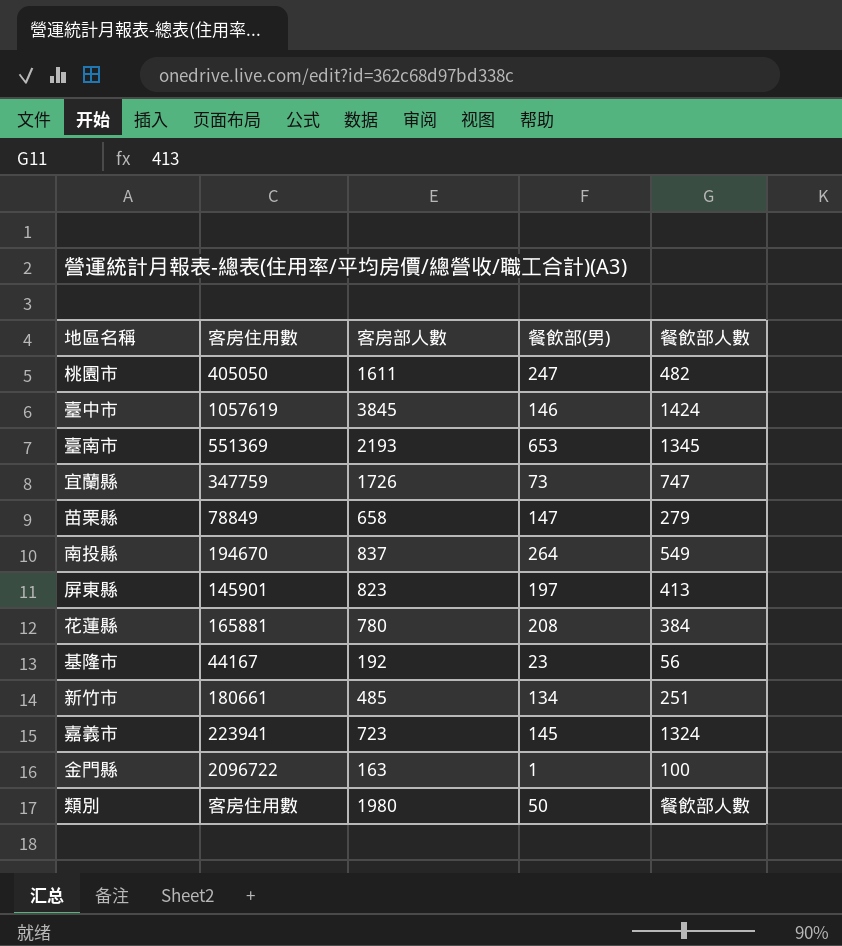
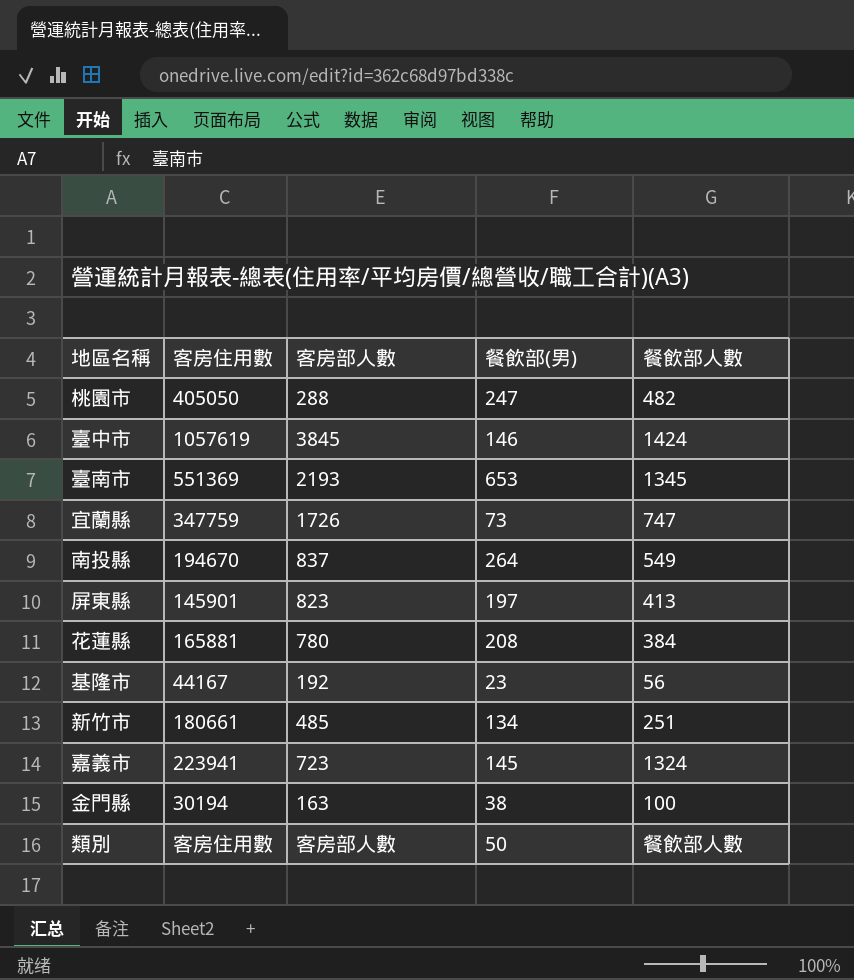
row 苗栗縣: 78849 | 658 | 147 | 279 -> none
桃園市 | 客房部人數: 1611 -> 288
金門縣 | 客房住用數: 2096722 -> 30194
金門縣 | 餐飲部(男): 1 -> 38
類別 | 客房部人數: 1980 -> 客房部人數

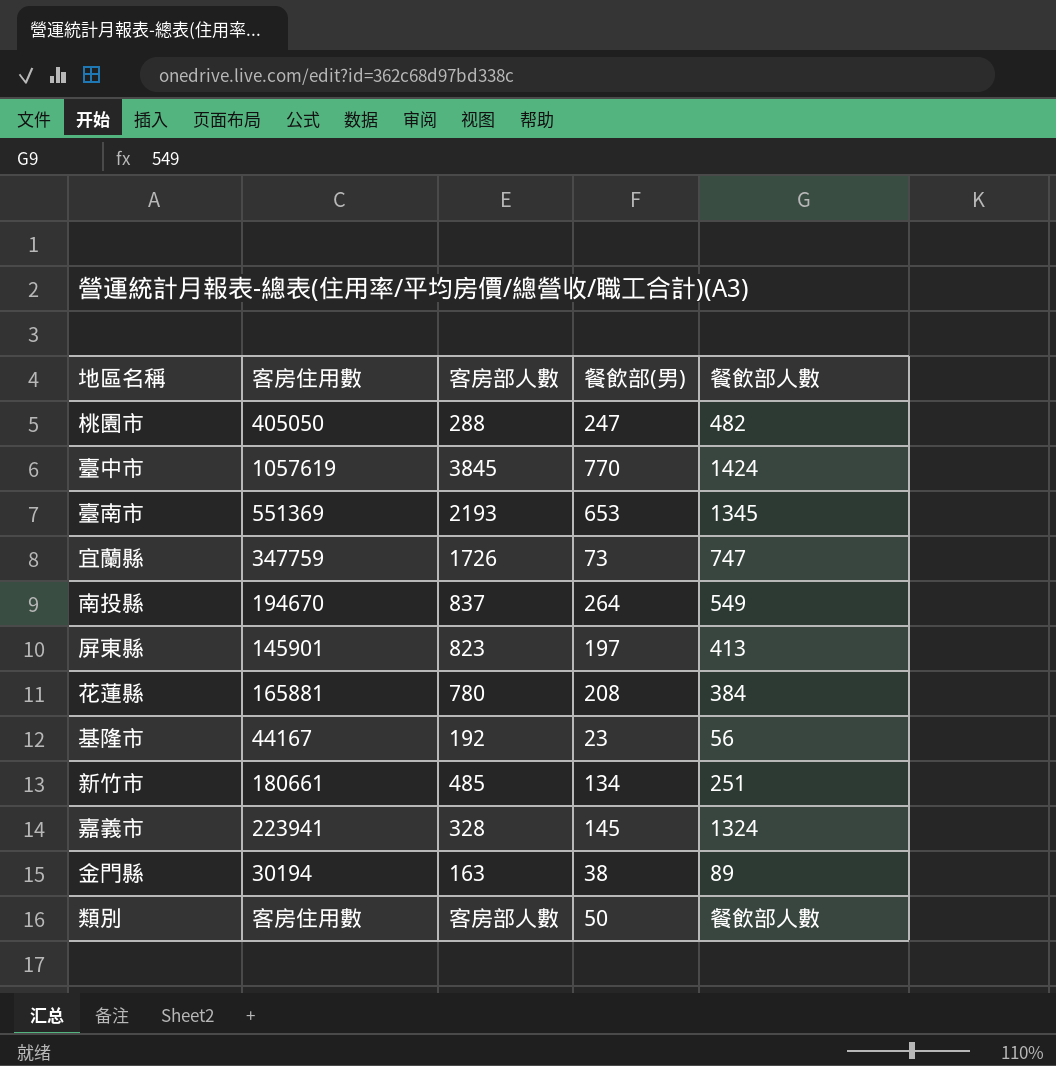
臺中市 | 餐飲部(男): 146 -> 770
嘉義市 | 客房部人數: 723 -> 328
金門縣 | 餐飲部人數: 100 -> 89

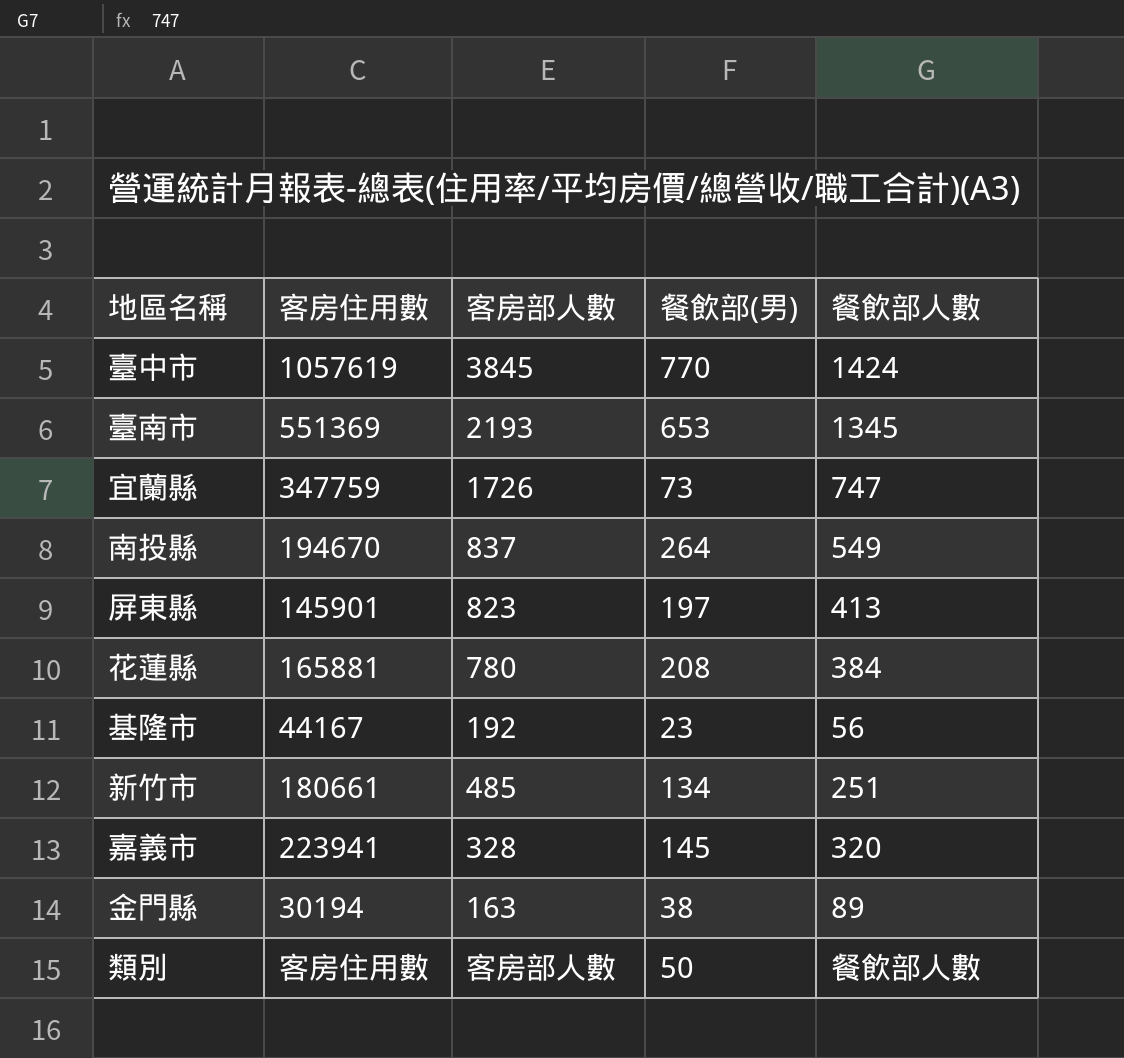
row 桃園市: 405050 | 288 | 247 | 482 -> none
嘉義市 | 餐飲部人數: 1324 -> 320

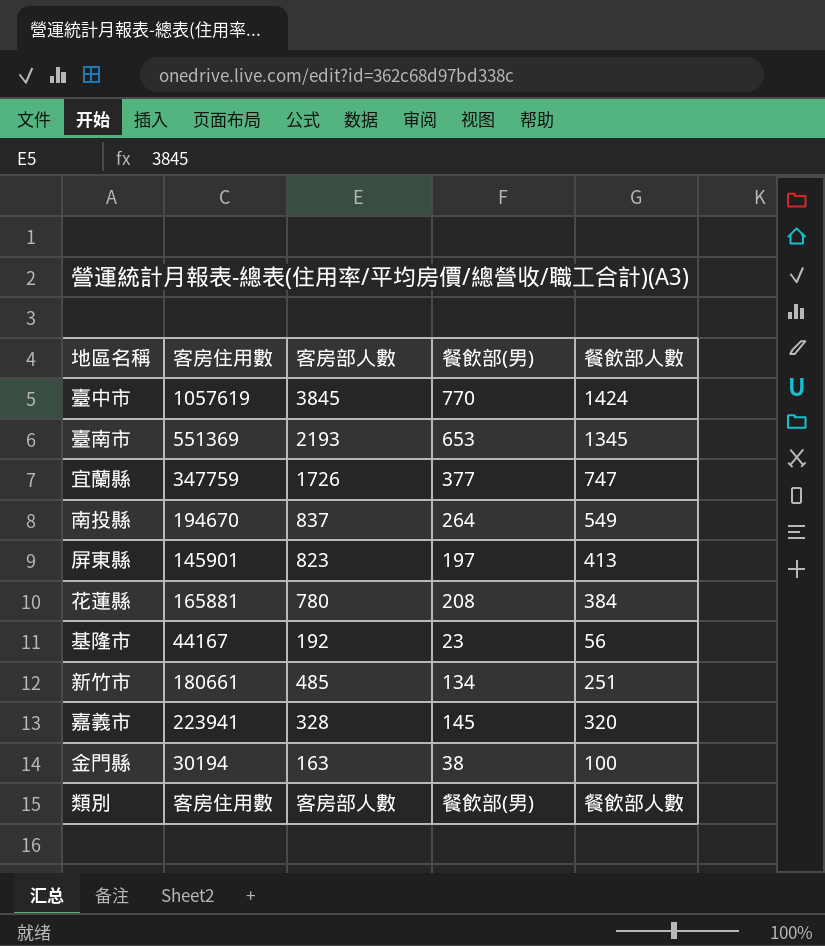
宜蘭縣 | 餐飲部(男): 73 -> 377
金門縣 | 餐飲部人數: 89 -> 100
類別 | 餐飲部(男): 50 -> 餐飲部(男)

